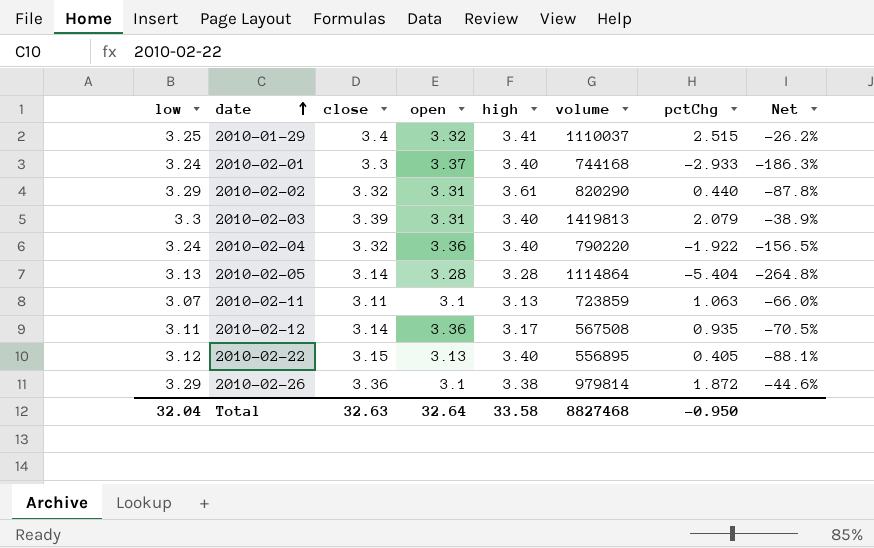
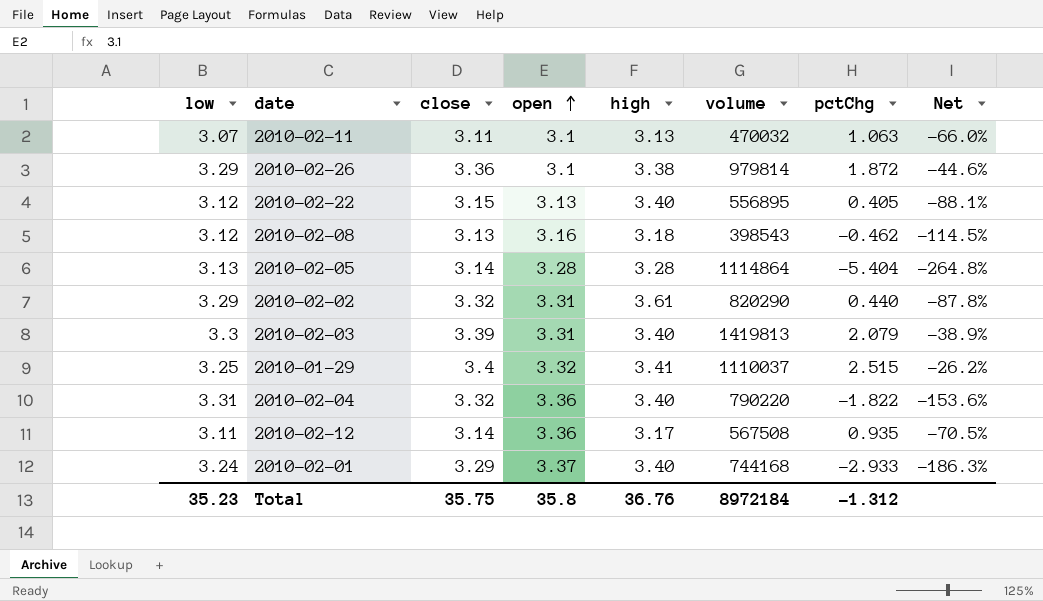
row order: date ascending -> open ascending
2010-02-11 | volume: 723859 -> 470032
row 2010-02-08: none -> 3.12 | 3.13 | 3.16 | 3.18 | 398543 | -0.462 | -114.5%
2010-02-04 | low: 3.24 -> 3.31
2010-02-04 | pctChg: -1.922 -> -1.822
2010-02-04 | Net: -156.5% -> -153.6%
2010-02-01 | close: 3.3 -> 3.29
Total | low: 32.04 -> 35.23
Total | close: 32.63 -> 35.75
Total | open: 32.64 -> 35.8
Total | high: 33.58 -> 36.76
Total | volume: 8827468 -> 8972184
Total | pctChg: -0.950 -> -1.312

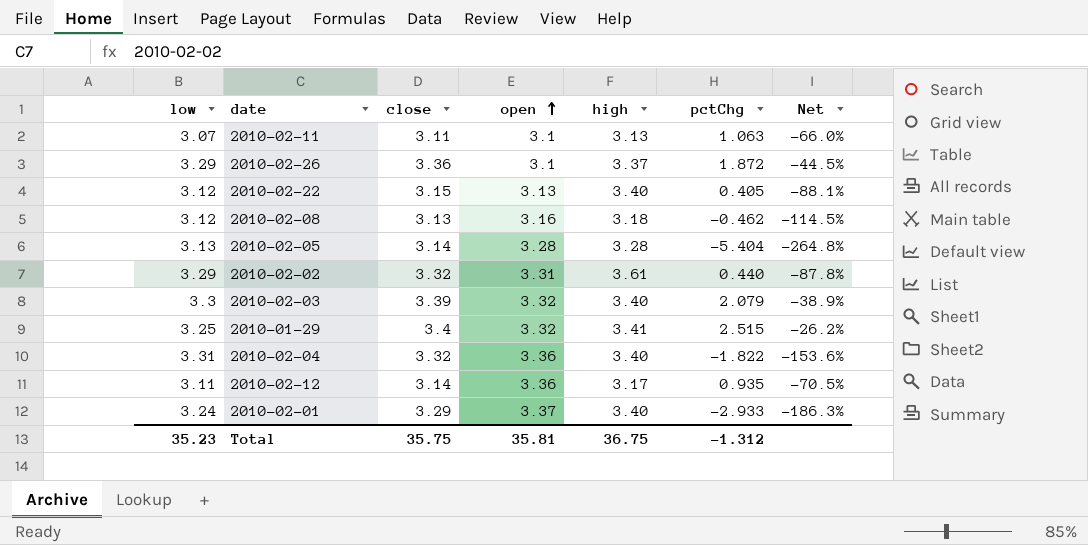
column volume | position: 6 -> none
2010-02-26 | high: 3.38 -> 3.37
2010-02-26 | Net: -44.6% -> -44.5%
2010-02-03 | open: 3.31 -> 3.32
Total | open: 35.8 -> 35.81
Total | high: 36.76 -> 36.75

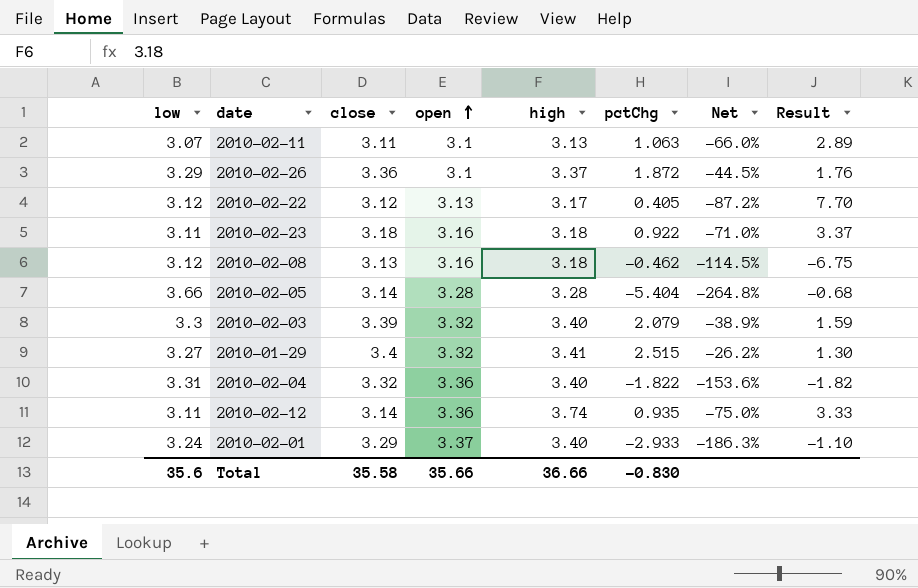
column Result | formula: none -> [low] / [pctChg]
row 2010-02-02: 3.29 | 3.32 | 3.31 | 3.61 | 0.440 | -87.8% -> none
2010-02-22 | close: 3.15 -> 3.12
2010-02-22 | high: 3.40 -> 3.17
2010-02-22 | Net: -88.1% -> -87.2%
row 2010-02-23: none -> 3.11 | 3.18 | 3.16 | 3.18 | 0.922 | -71.0% | 3.37
2010-02-05 | low: 3.13 -> 3.66
2010-01-29 | low: 3.25 -> 3.27
2010-02-12 | high: 3.17 -> 3.74
2010-02-12 | Net: -70.5% -> -75.0%
Total | low: 35.23 -> 35.6
Total | close: 35.75 -> 35.58
Total | open: 35.81 -> 35.66
Total | high: 36.75 -> 36.66
Total | pctChg: -1.312 -> -0.830

